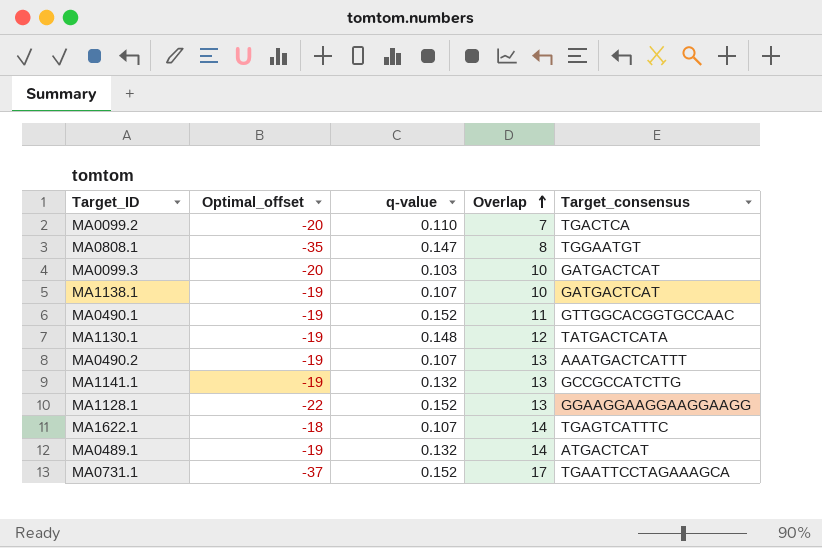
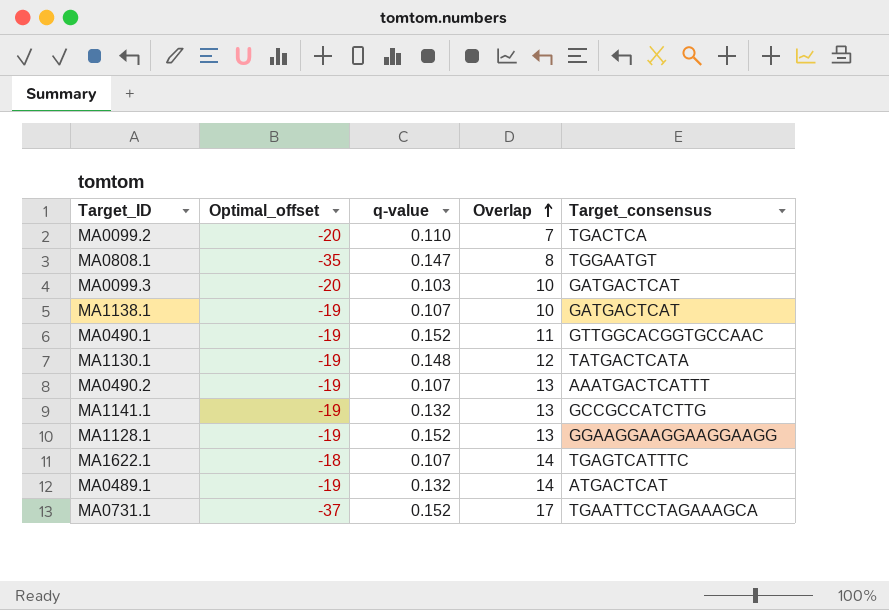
MA1128.1 | Optimal_offset: -22 -> -19

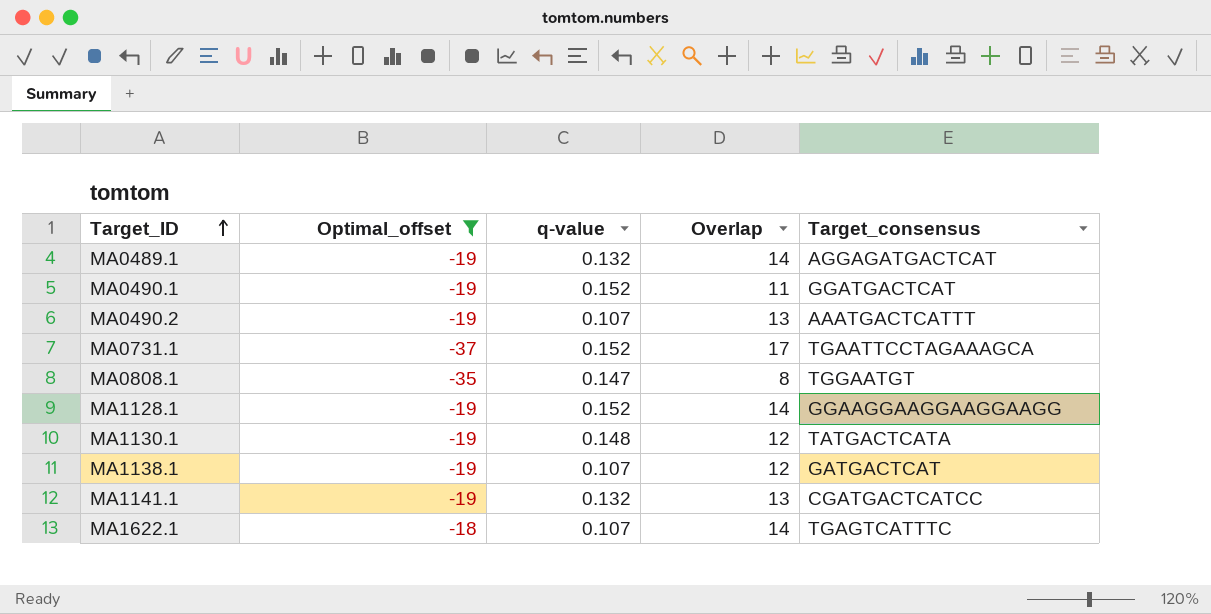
filter: none -> Optimal_offset != -20
row order: Overlap ascending -> Target_ID ascending
MA0489.1 | Target_consensus: ATGACTCAT -> AGGAGATGACTCAT
MA0490.1 | Target_consensus: GTTGGCACGGTGCCAAC -> GGATGACTCAT
MA1128.1 | Overlap: 13 -> 14
MA1138.1 | Overlap: 10 -> 12
MA1141.1 | Target_consensus: GCCGCCATCTTG -> CGATGACTCATCC

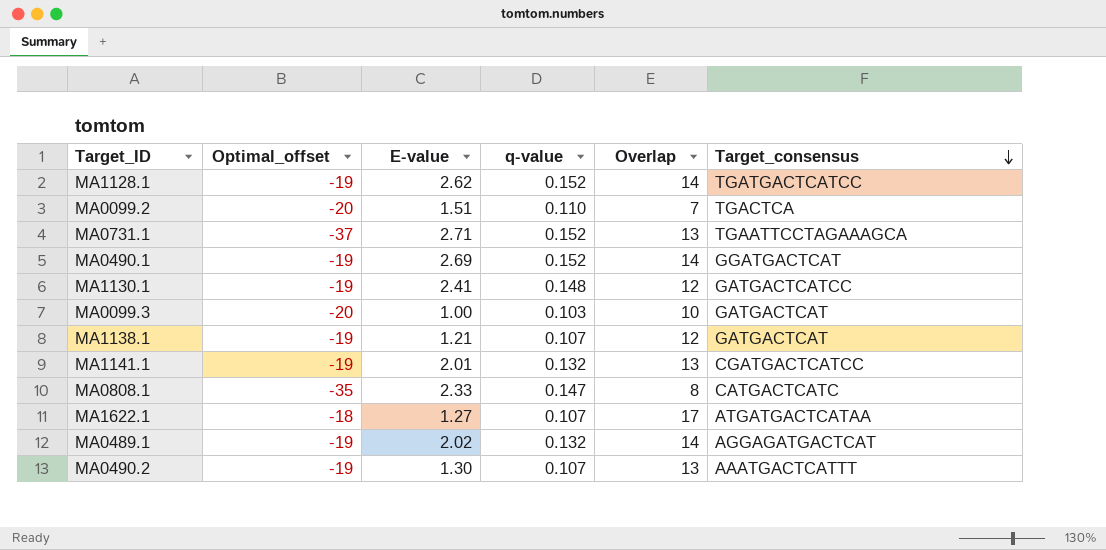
filter: Optimal_offset != -20 -> none
row order: Target_ID ascending -> Target_consensus descending
column E-value | position: none -> 3
MA1128.1 | Target_consensus: GGAAGGAAGGAAGGAAGG -> TGATGACTCATCC
MA0731.1 | Overlap: 17 -> 13
MA0490.1 | Overlap: 11 -> 14
MA1130.1 | Target_consensus: TATGACTCATA -> GATGACTCATCC
MA0808.1 | Target_consensus: TGGAATGT -> CATGACTCATC
MA1622.1 | Overlap: 14 -> 17
MA1622.1 | Target_consensus: TGAGTCATTTC -> ATGATGACTCATAA

